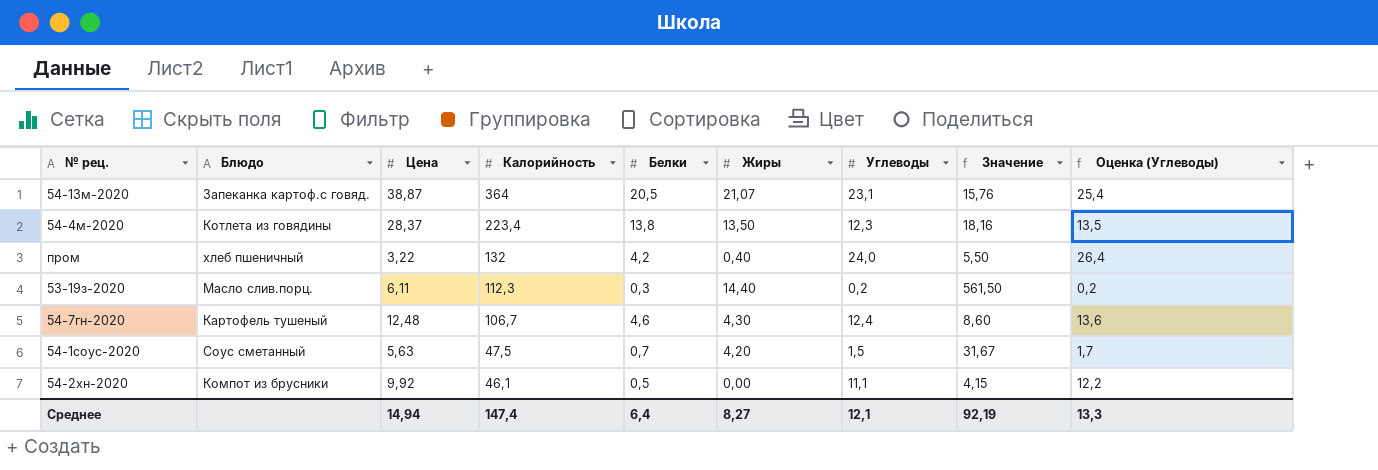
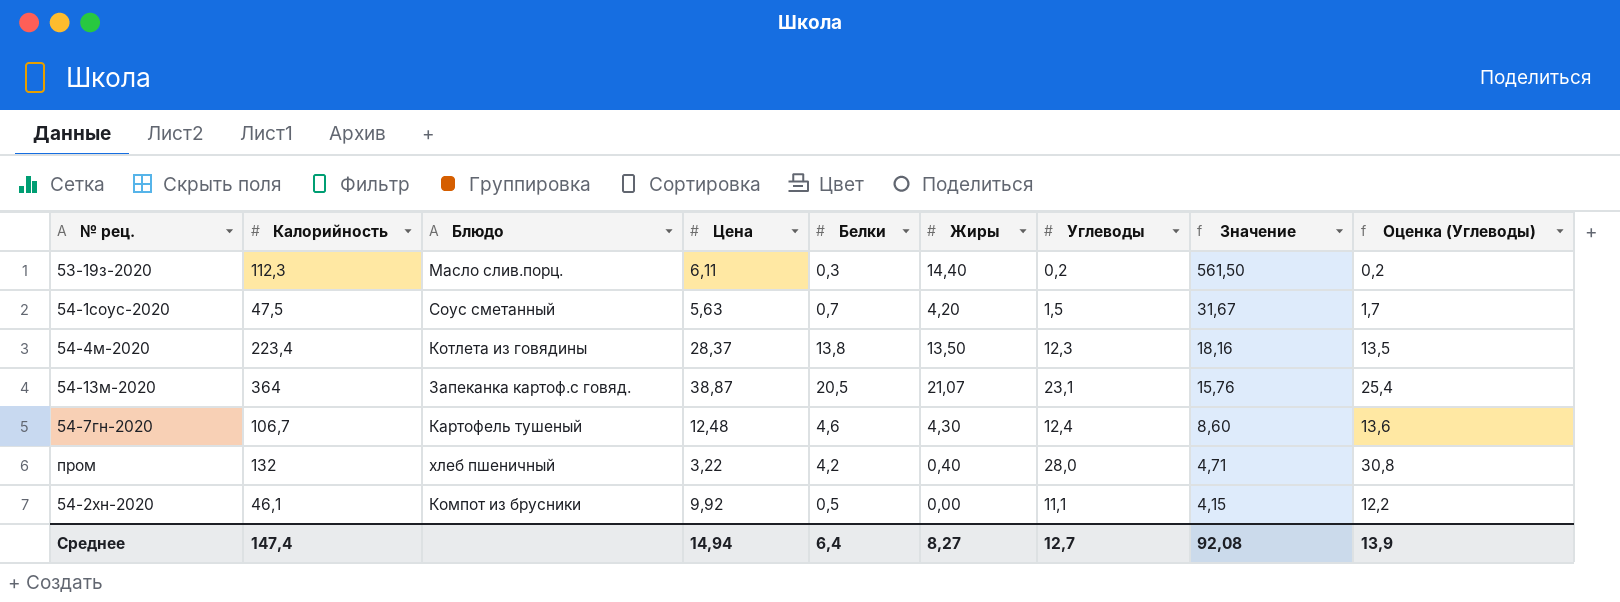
row order: Калорийность descending -> Значение descending
column Калорийность | position: 4 -> 2
пром | Углеводы: 24,0 -> 28,0
пром | Значение: 5,50 -> 4,71
пром | Оценка (Углеводы): 26,4 -> 30,8
Среднее | Углеводы: 12,1 -> 12,7
Среднее | Значение: 92,19 -> 92,08
Среднее | Оценка (Углеводы): 13,3 -> 13,9

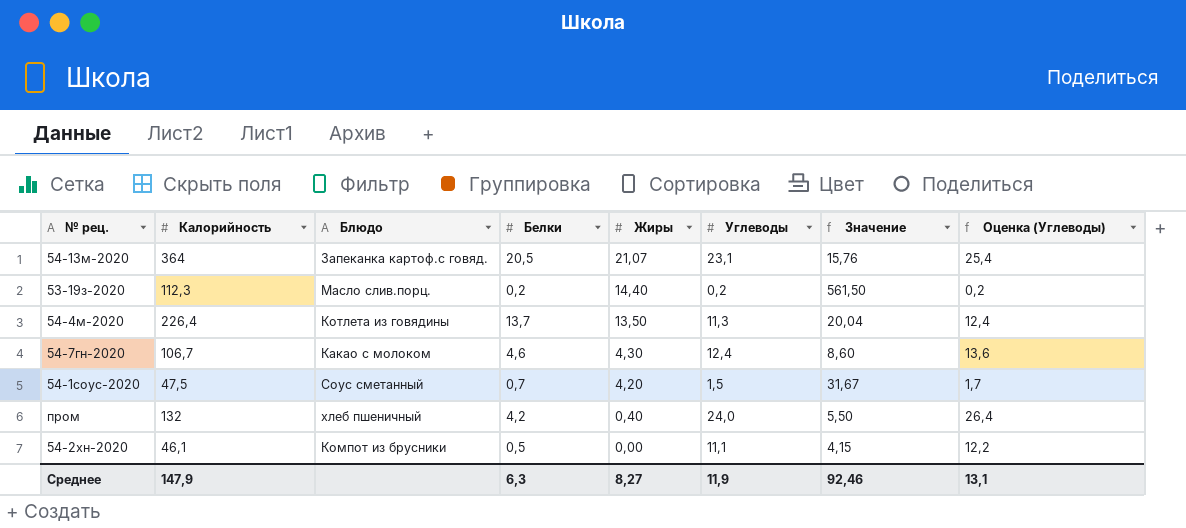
row order: Значение descending -> Жиры descending
column Цена | position: 4 -> none
53-19з-2020 | Белки: 0,3 -> 0,2
54-4м-2020 | Калорийность: 223,4 -> 226,4
54-4м-2020 | Белки: 13,8 -> 13,7
54-4м-2020 | Углеводы: 12,3 -> 11,3
54-4м-2020 | Значение: 18,16 -> 20,04
54-4м-2020 | Оценка (Углеводы): 13,5 -> 12,4
54-7гн-2020 | Блюдо: Картофель тушеный -> Какао с молоком
пром | Углеводы: 28,0 -> 24,0
пром | Значение: 4,71 -> 5,50
пром | Оценка (Углеводы): 30,8 -> 26,4
Среднее | Калорийность: 147,4 -> 147,9
Среднее | Белки: 6,4 -> 6,3
Среднее | Углеводы: 12,7 -> 11,9
Среднее | Значение: 92,08 -> 92,46
Среднее | Оценка (Углеводы): 13,9 -> 13,1

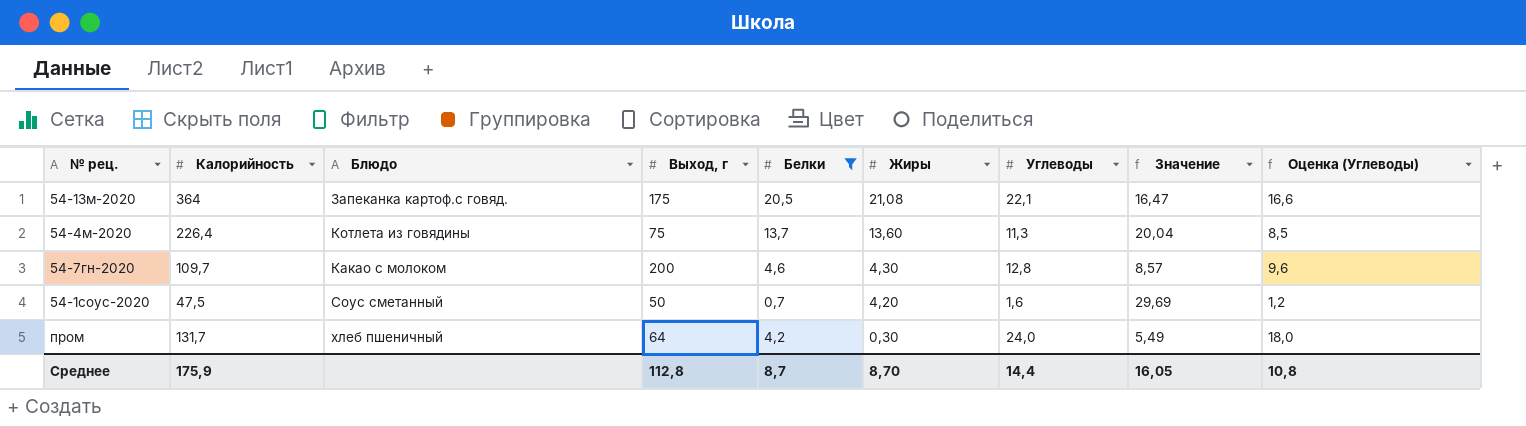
filter: none -> Белки >= 0,7
column Выход, г | position: none -> 4
column Оценка (Углеводы) | formula: [Углеводы] * 1,1 -> [Углеводы] * 0,75
54-13м-2020 | Жиры: 21,07 -> 21,08
54-13м-2020 | Углеводы: 23,1 -> 22,1
54-13м-2020 | Значение: 15,76 -> 16,47
54-4м-2020 | Жиры: 13,50 -> 13,60
54-7гн-2020 | Калорийность: 106,7 -> 109,7
54-7гн-2020 | Углеводы: 12,4 -> 12,8
54-7гн-2020 | Значение: 8,60 -> 8,57
54-1соус-2020 | Углеводы: 1,5 -> 1,6
54-1соус-2020 | Значение: 31,67 -> 29,69
пром | Калорийность: 132 -> 131,7
пром | Жиры: 0,40 -> 0,30
пром | Значение: 5,50 -> 5,49
Среднее | Калорийность: 147,9 -> 175,9
Среднее | Белки: 6,3 -> 8,7
Среднее | Жиры: 8,27 -> 8,70
Среднее | Углеводы: 11,9 -> 14,4
Среднее | Значение: 92,46 -> 16,05
Среднее | Оценка (Углеводы): 13,1 -> 10,8

